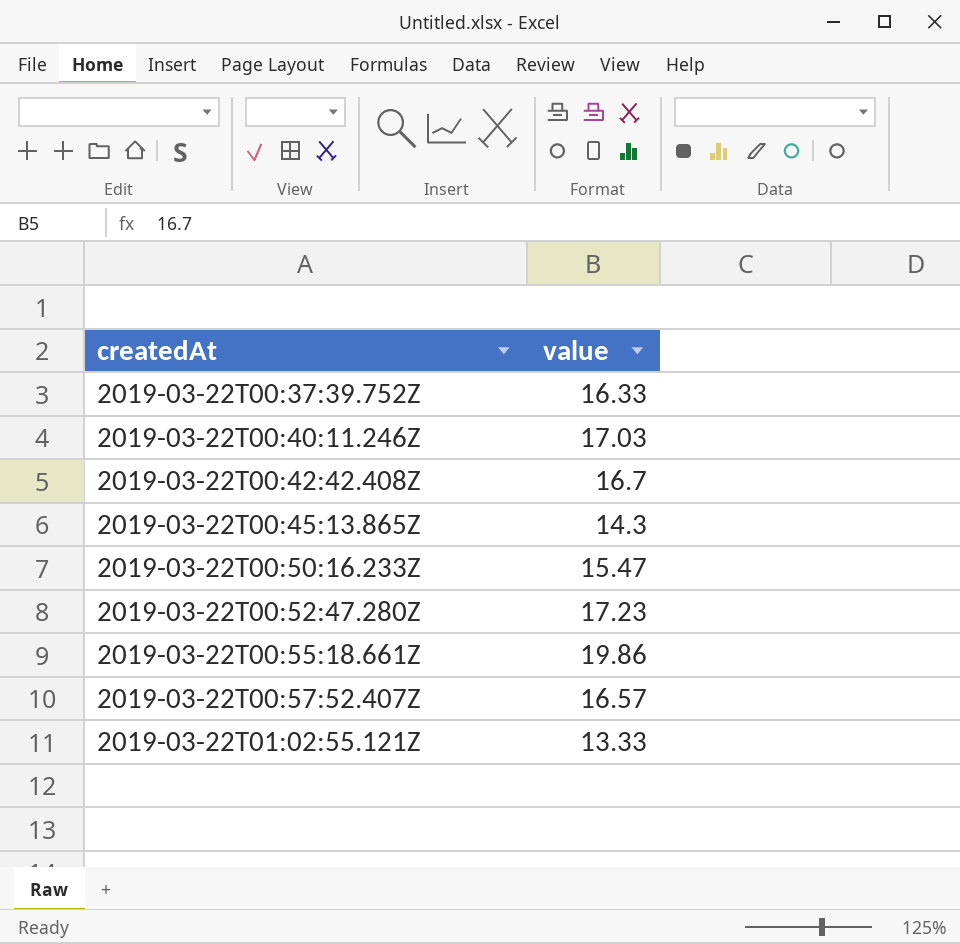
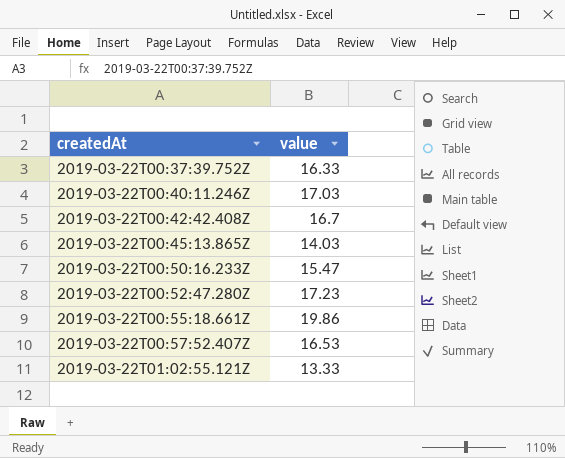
2019-03-22T00:45:13.865Z | value: 14.3 -> 14.03
2019-03-22T00:57:52.407Z | value: 16.57 -> 16.53

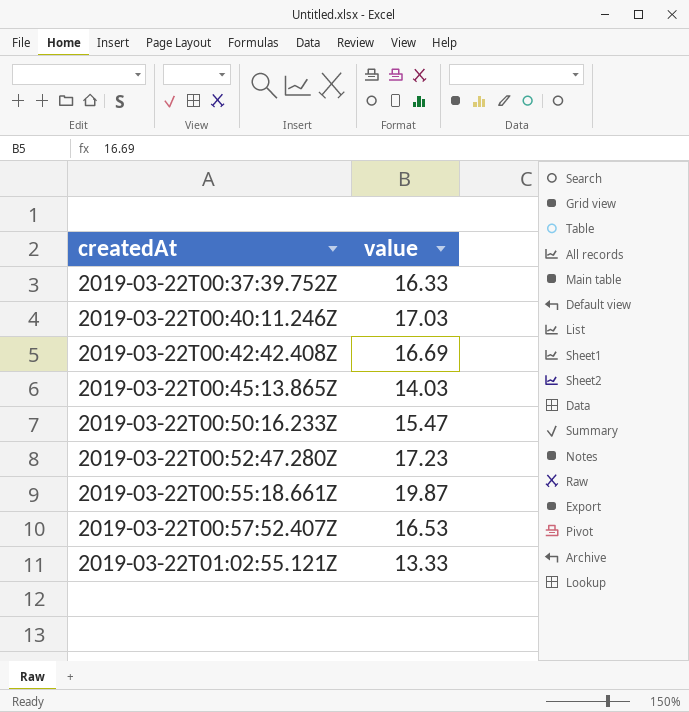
2019-03-22T00:42:42.408Z | value: 16.7 -> 16.69
2019-03-22T00:55:18.661Z | value: 19.86 -> 19.87

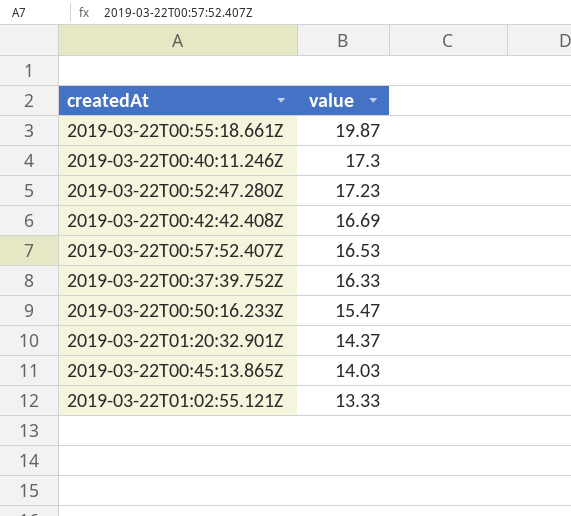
row order: createdAt ascending -> value descending
2019-03-22T00:40:11.246Z | value: 17.03 -> 17.3
row 2019-03-22T01:20:32.901Z: none -> 14.37

